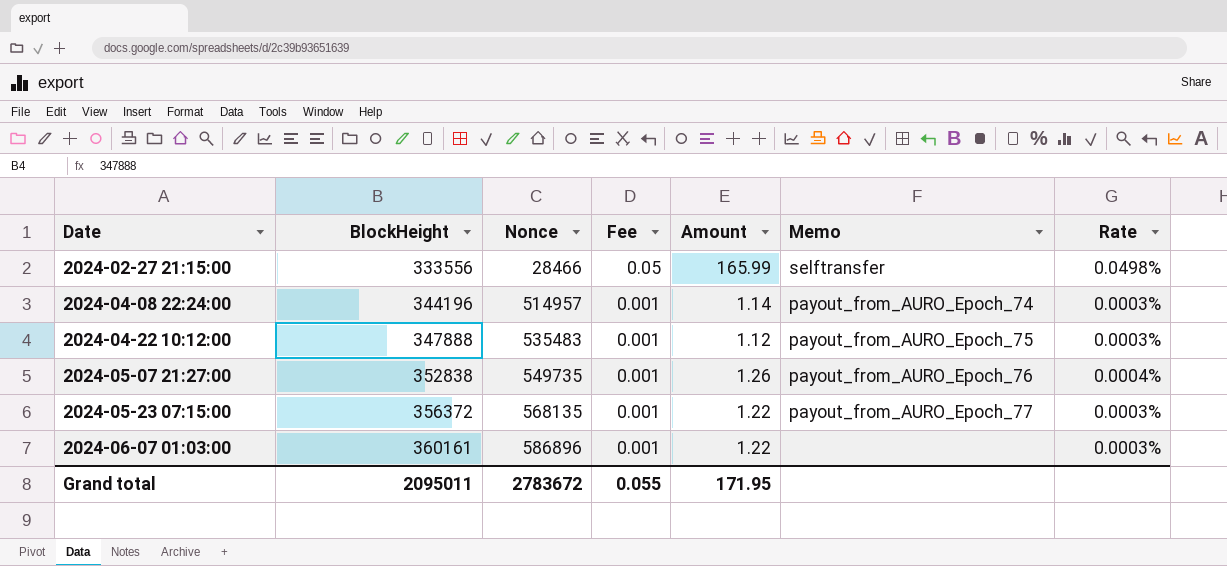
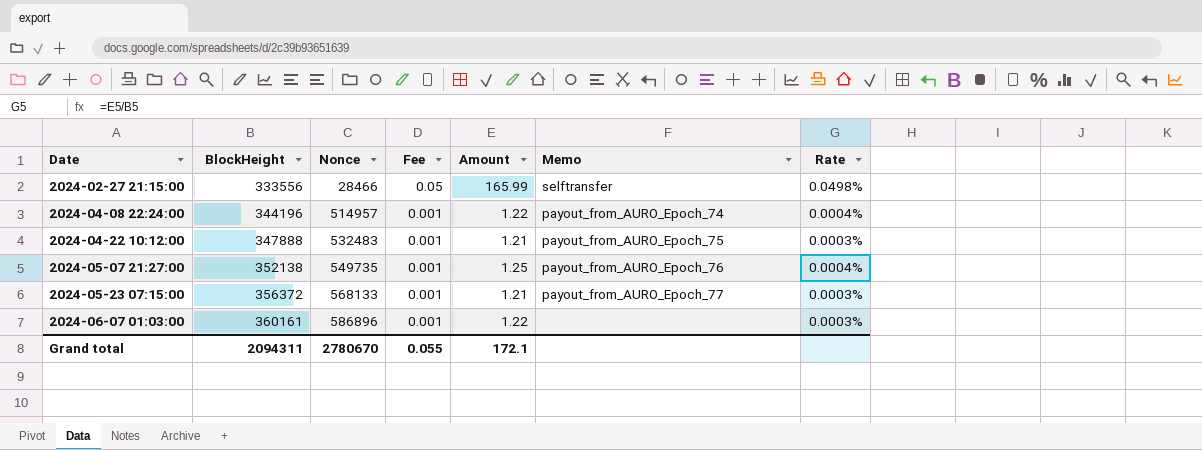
2024-04-08 22:24:00 | Amount: 1.14 -> 1.22
2024-04-08 22:24:00 | Rate: 0.0003% -> 0.0004%
2024-04-22 10:12:00 | Nonce: 535483 -> 532483
2024-04-22 10:12:00 | Amount: 1.12 -> 1.21
2024-05-07 21:27:00 | BlockHeight: 352838 -> 352138
2024-05-07 21:27:00 | Amount: 1.26 -> 1.25
2024-05-23 07:15:00 | Nonce: 568135 -> 568133
2024-05-23 07:15:00 | Amount: 1.22 -> 1.21
Grand total | BlockHeight: 2095011 -> 2094311
Grand total | Nonce: 2783672 -> 2780670
Grand total | Amount: 171.95 -> 172.1

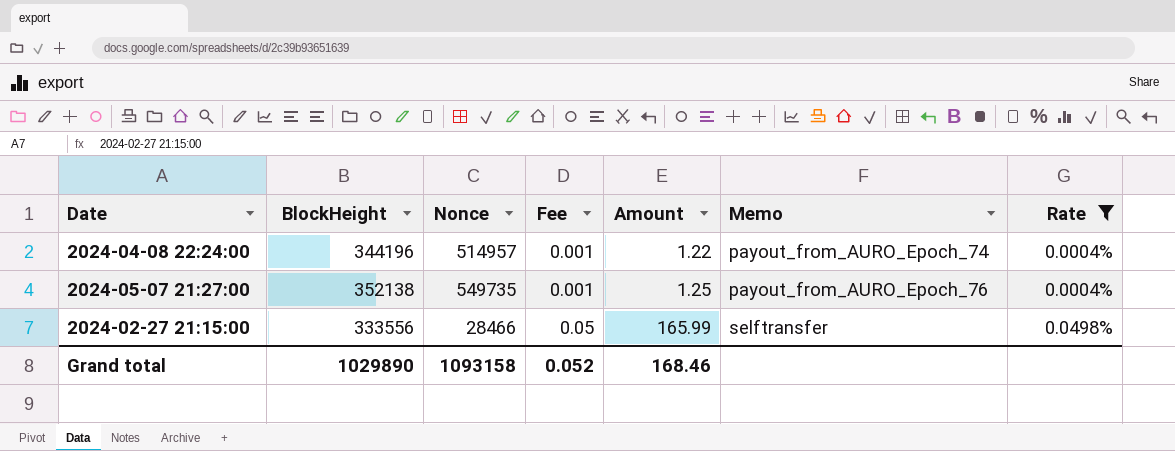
filter: none -> Rate != 0.0003%
row order: Date ascending -> Fee ascending
Grand total | BlockHeight: 2094311 -> 1029890
Grand total | Nonce: 2780670 -> 1093158
Grand total | Fee: 0.055 -> 0.052
Grand total | Amount: 172.1 -> 168.46

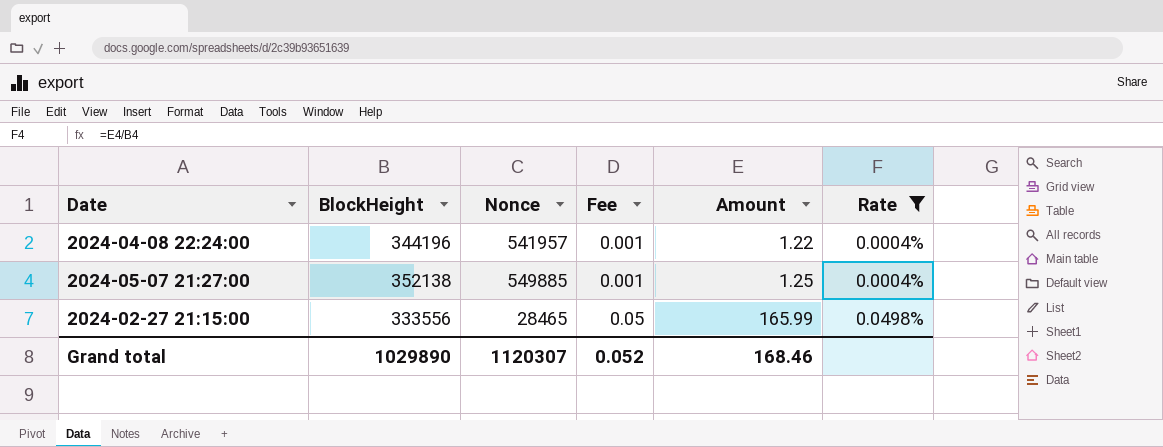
column Memo | position: 6 -> none
2024-04-08 22:24:00 | Nonce: 514957 -> 541957
2024-05-07 21:27:00 | Nonce: 549735 -> 549885
2024-02-27 21:15:00 | Nonce: 28466 -> 28465
Grand total | Nonce: 1093158 -> 1120307

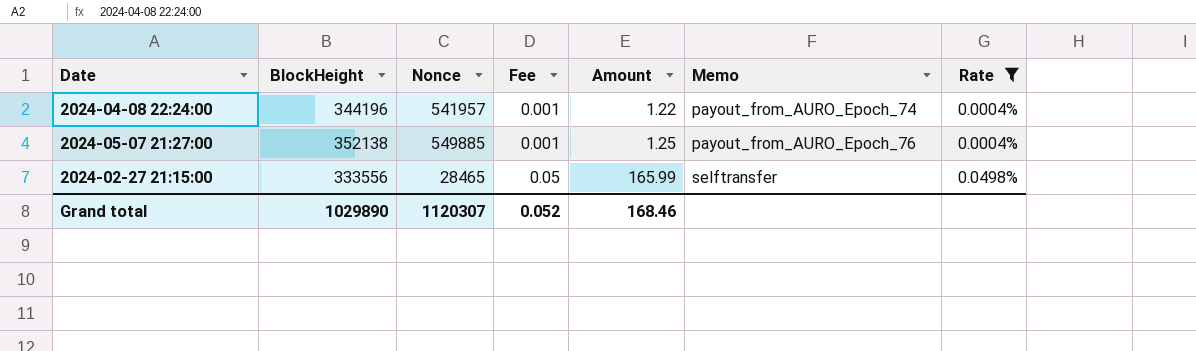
column Memo | position: none -> 6

